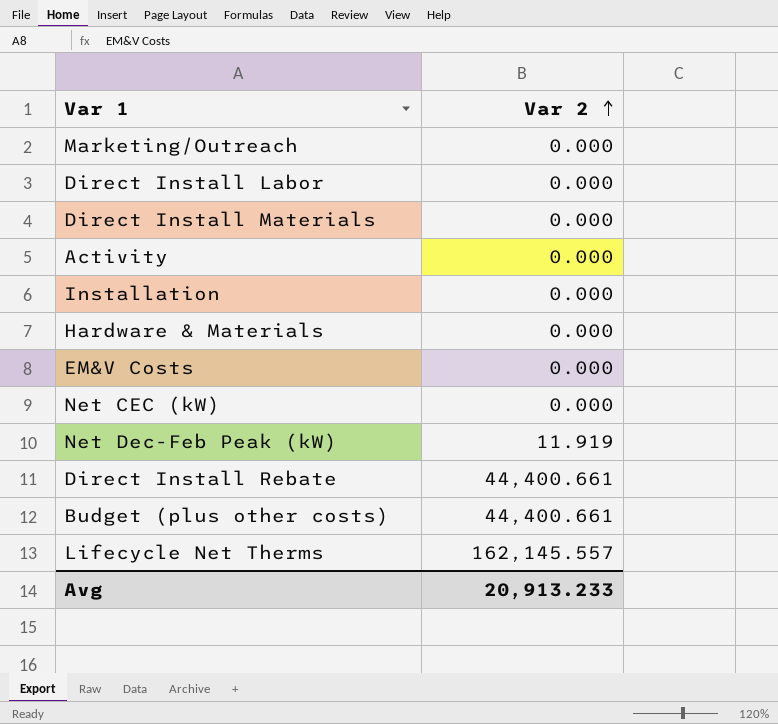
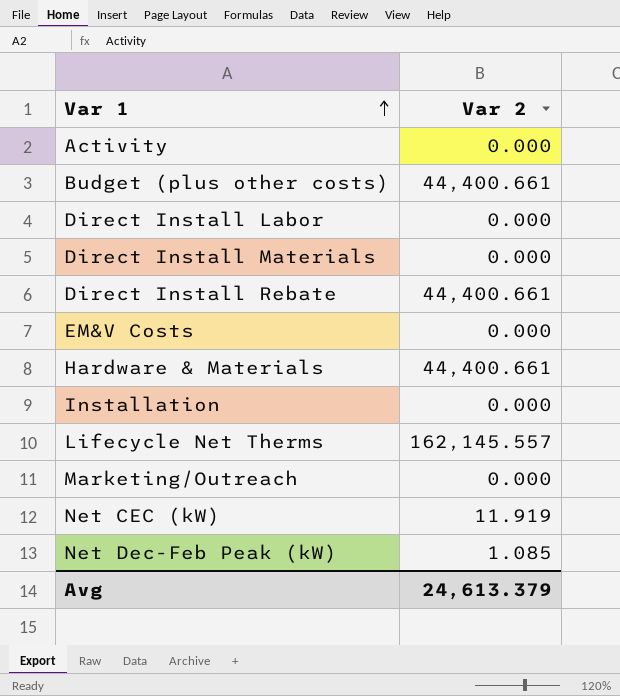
row order: Var 2 ascending -> Var 1 ascending
Hardware & Materials | Var 2: 0.000 -> 44,400.661
Net CEC (kW) | Var 2: 0.000 -> 11.919
Net Dec-Feb Peak (kW) | Var 2: 11.919 -> 1.085
Avg | Var 2: 20,913.233 -> 24,613.379

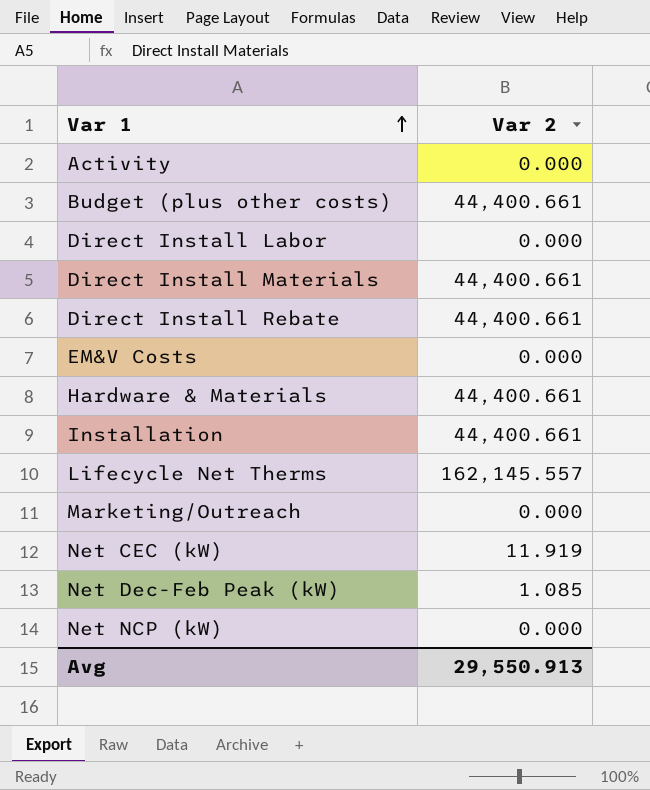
Direct Install Materials | Var 2: 0.000 -> 44,400.661
Installation | Var 2: 0.000 -> 44,400.661
row Net NCP (kW): none -> 0.000
Avg | Var 2: 24,613.379 -> 29,550.913

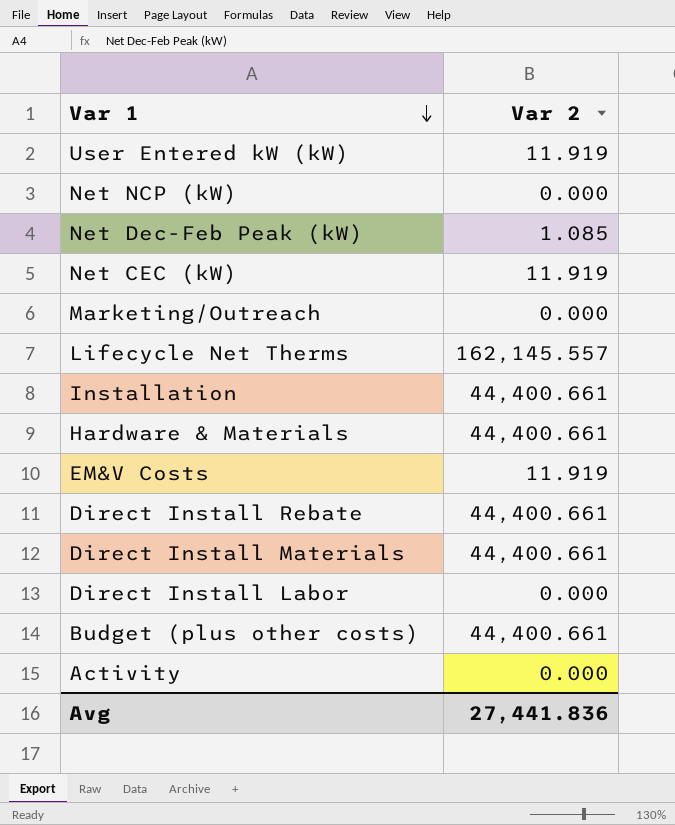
row order: Var 1 ascending -> Var 1 descending
row User Entered kW (kW): none -> 11.919
EM&V Costs | Var 2: 0.000 -> 11.919
Avg | Var 2: 29,550.913 -> 27,441.836

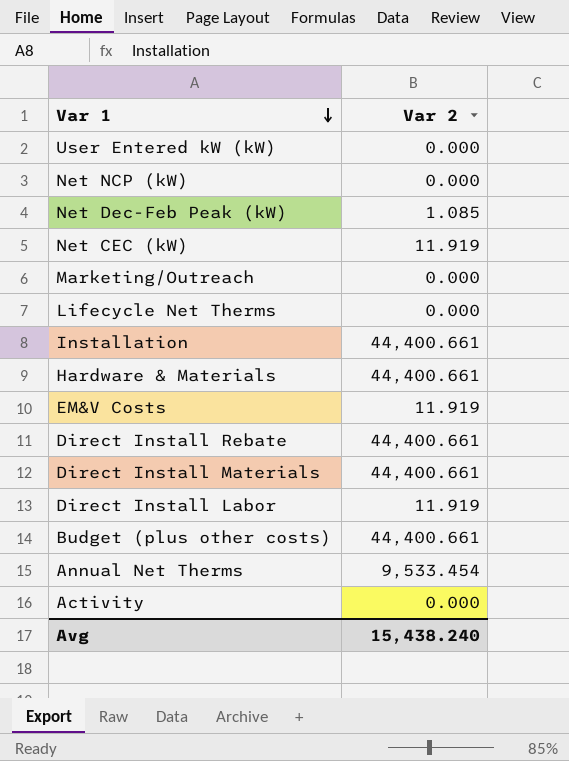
User Entered kW (kW) | Var 2: 11.919 -> 0.000
Lifecycle Net Therms | Var 2: 162,145.557 -> 0.000
Direct Install Labor | Var 2: 0.000 -> 11.919
row Annual Net Therms: none -> 9,533.454
Avg | Var 2: 27,441.836 -> 15,438.240

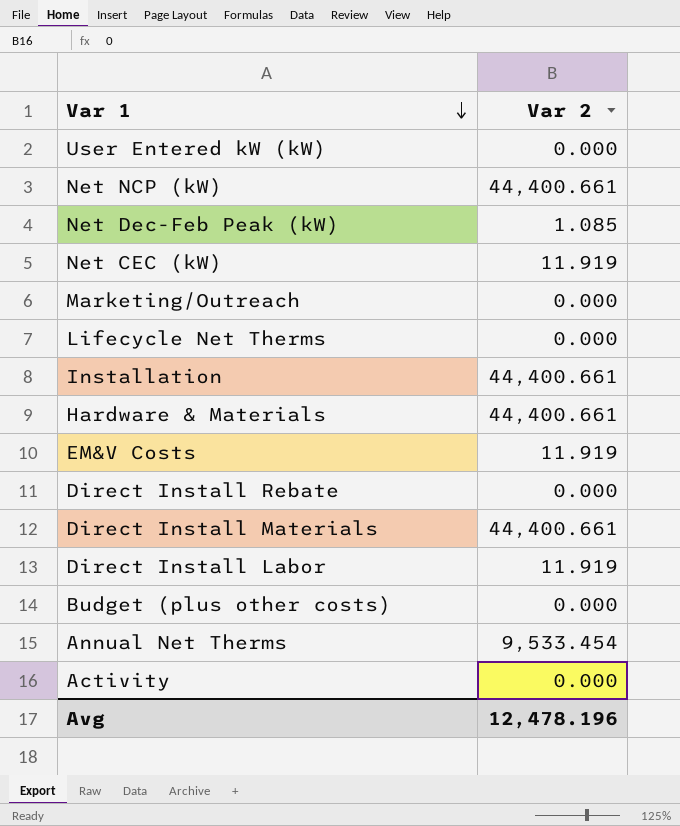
Net NCP (kW) | Var 2: 0.000 -> 44,400.661
Direct Install Rebate | Var 2: 44,400.661 -> 0.000
Budget (plus other costs) | Var 2: 44,400.661 -> 0.000
Avg | Var 2: 15,438.240 -> 12,478.196

